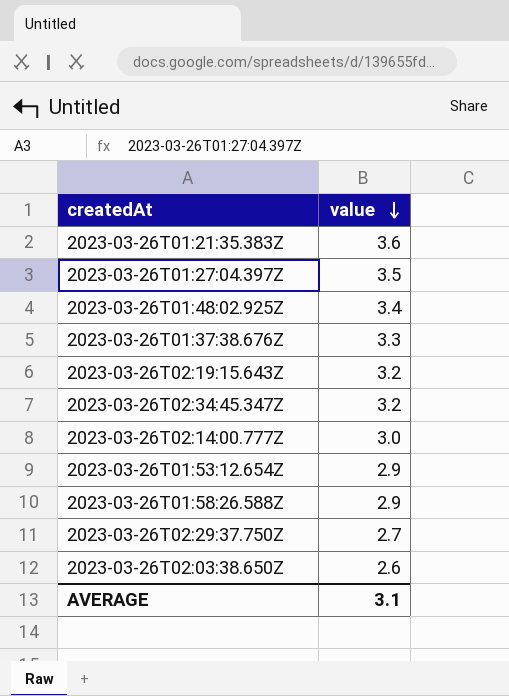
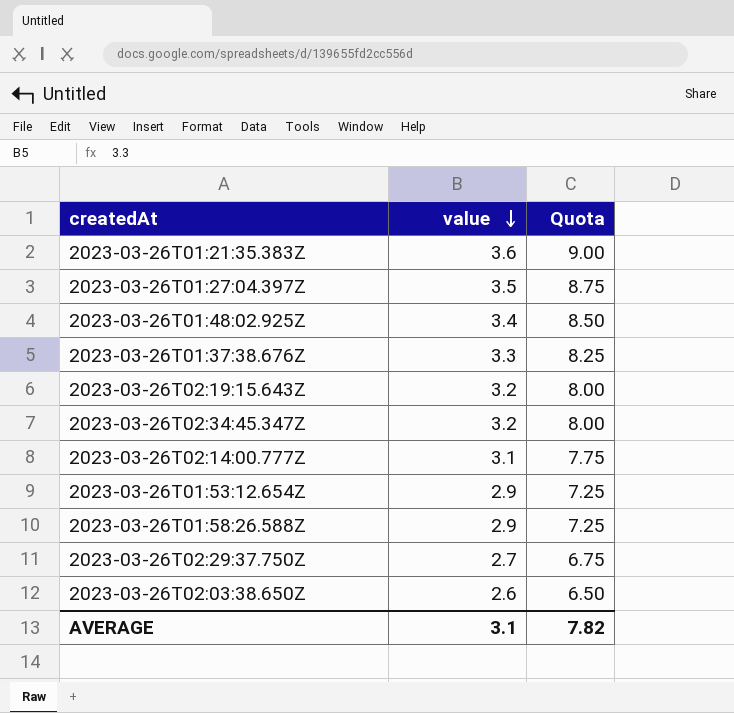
column Quota | formula: none -> [value] * 2.5
2023-03-26T02:14:00.777Z | value: 3.0 -> 3.1

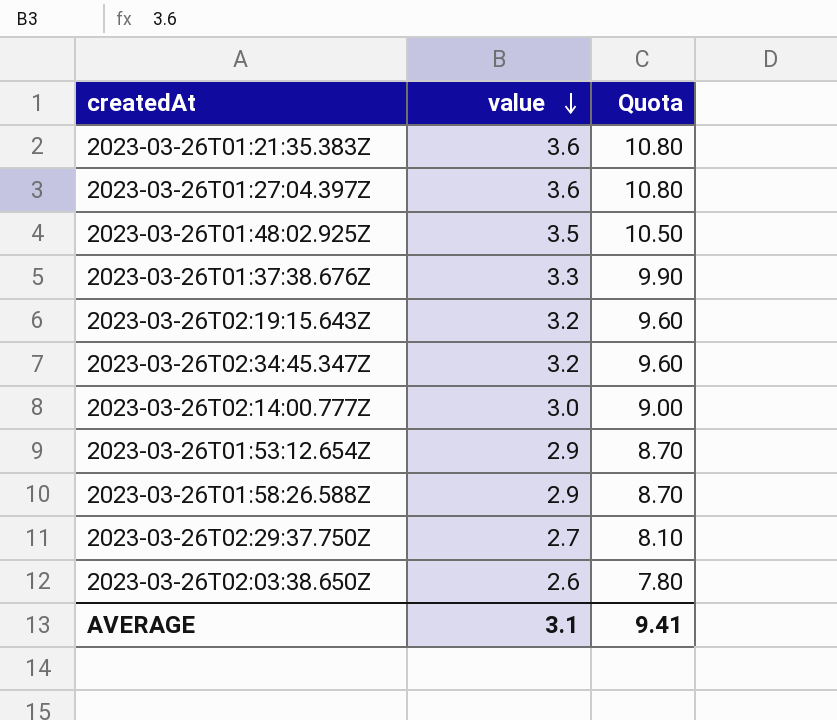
column Quota | formula: [value] * 2.5 -> [value] * 3
2023-03-26T01:27:04.397Z | value: 3.5 -> 3.6
2023-03-26T01:48:02.925Z | value: 3.4 -> 3.5
2023-03-26T02:14:00.777Z | value: 3.1 -> 3.0
AVERAGE | Quota: 7.82 -> 9.41

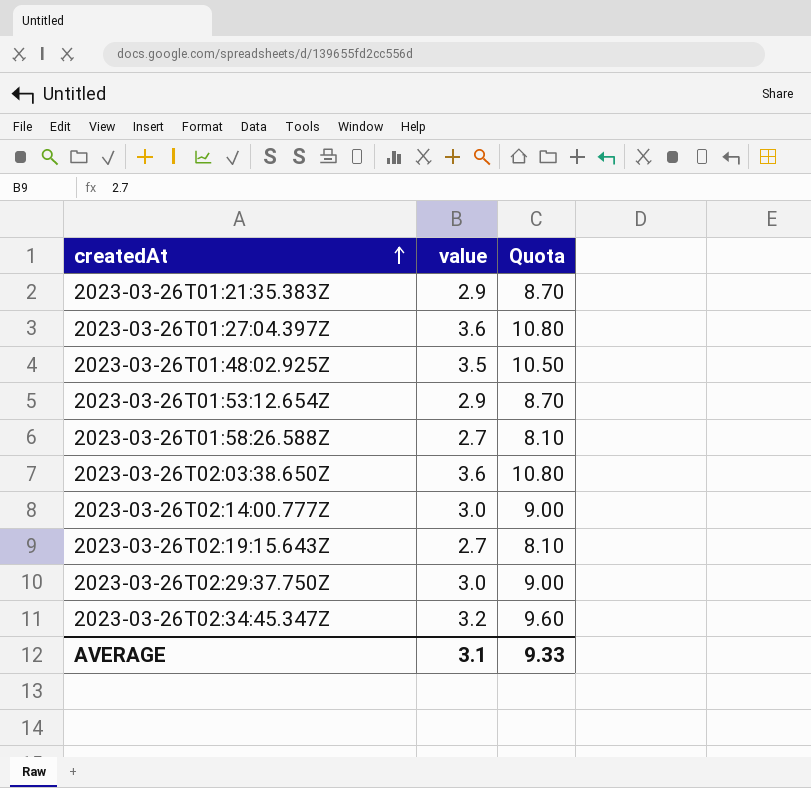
row order: value descending -> createdAt ascending
row 2023-03-26T01:37:38.676Z: 3.3 | 9.90 -> none
2023-03-26T01:21:35.383Z | value: 3.6 -> 2.9
2023-03-26T01:21:35.383Z | Quota: 10.80 -> 8.70
2023-03-26T01:58:26.588Z | value: 2.9 -> 2.7
2023-03-26T01:58:26.588Z | Quota: 8.70 -> 8.10
2023-03-26T02:03:38.650Z | value: 2.6 -> 3.6
2023-03-26T02:03:38.650Z | Quota: 7.80 -> 10.80
2023-03-26T02:19:15.643Z | value: 3.2 -> 2.7
2023-03-26T02:19:15.643Z | Quota: 9.60 -> 8.10
2023-03-26T02:29:37.750Z | value: 2.7 -> 3.0
2023-03-26T02:29:37.750Z | Quota: 8.10 -> 9.00
AVERAGE | Quota: 9.41 -> 9.33

